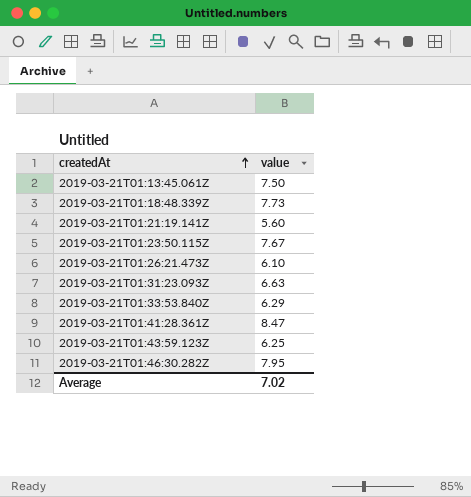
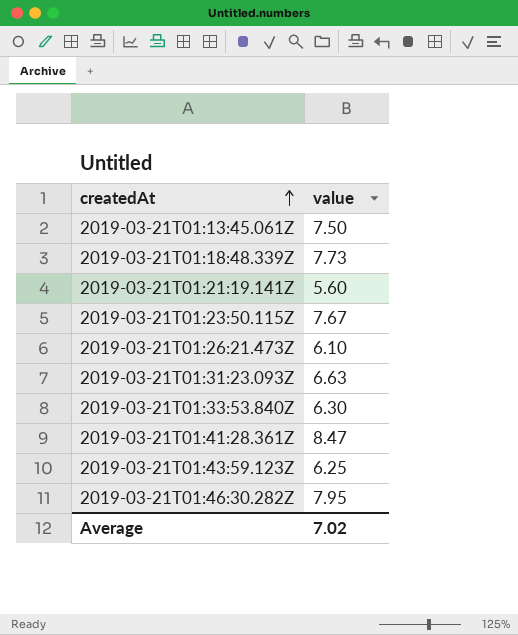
2019-03-21T01:33:53.840Z | value: 6.29 -> 6.30

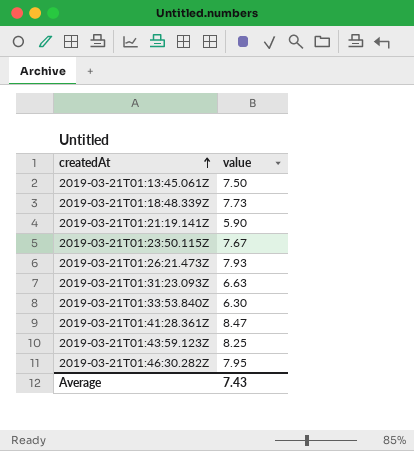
2019-03-21T01:21:19.141Z | value: 5.60 -> 5.90
2019-03-21T01:26:21.473Z | value: 6.10 -> 7.93
2019-03-21T01:43:59.123Z | value: 6.25 -> 8.25
Average | value: 7.02 -> 7.43

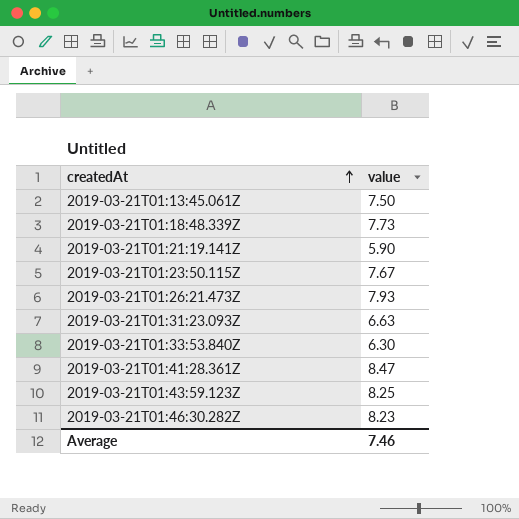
2019-03-21T01:46:30.282Z | value: 7.95 -> 8.23
Average | value: 7.43 -> 7.46

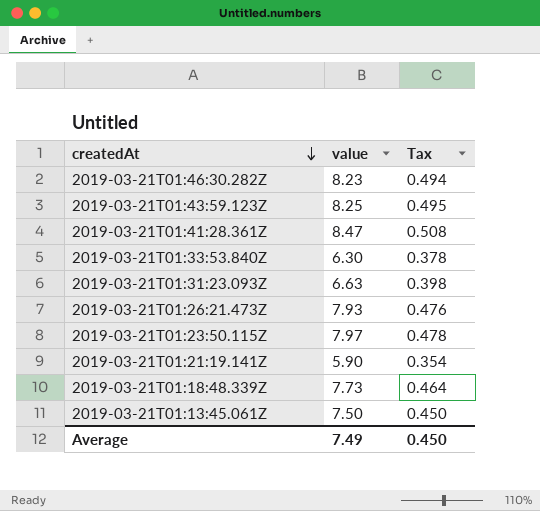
row order: createdAt ascending -> createdAt descending
column Tax | formula: none -> [value] * 0.06
2019-03-21T01:23:50.115Z | value: 7.67 -> 7.97
Average | value: 7.46 -> 7.49

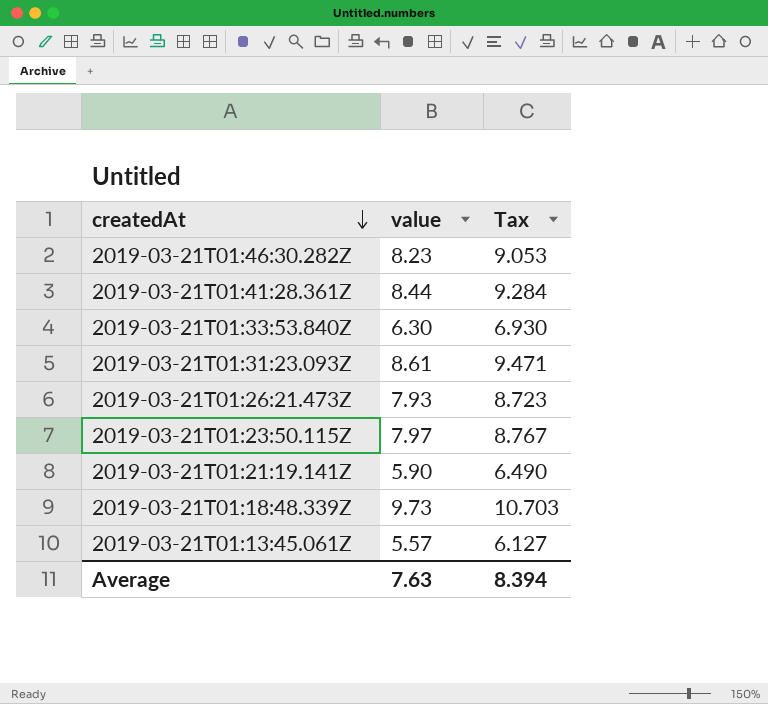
column Tax | formula: [value] * 0.06 -> [value] * 1.1
row 2019-03-21T01:43:59.123Z: 8.25 | 0.495 -> none
2019-03-21T01:41:28.361Z | value: 8.47 -> 8.44
2019-03-21T01:31:23.093Z | value: 6.63 -> 8.61
2019-03-21T01:18:48.339Z | value: 7.73 -> 9.73
2019-03-21T01:13:45.061Z | value: 7.50 -> 5.57
Average | value: 7.49 -> 7.63
Average | Tax: 0.450 -> 8.394

